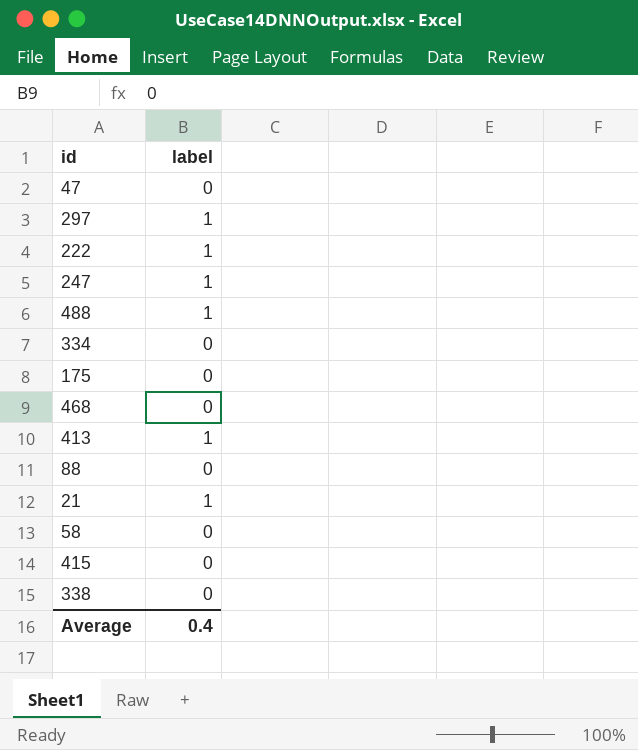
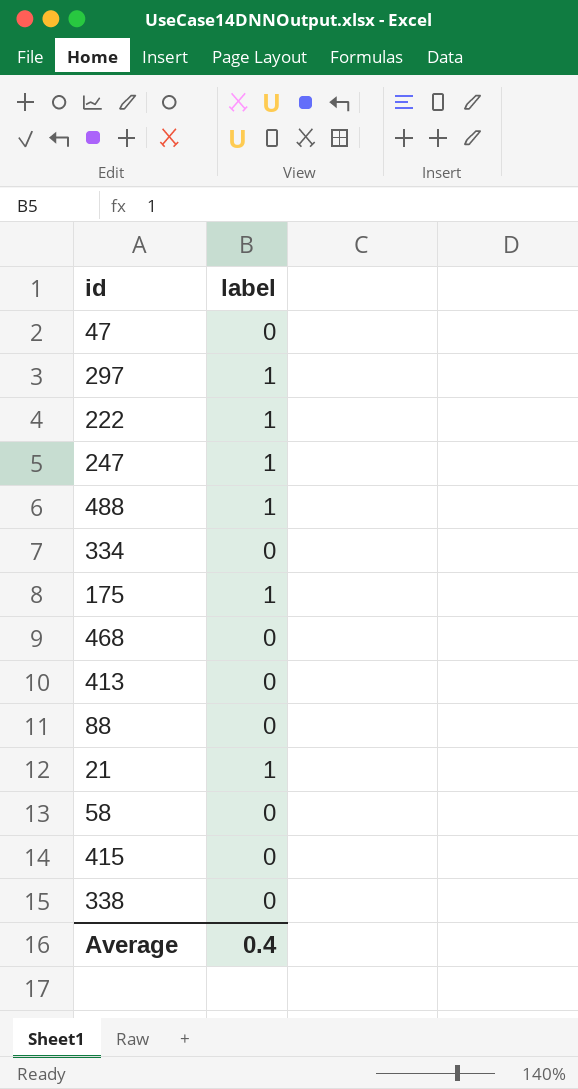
175 | label: 0 -> 1
413 | label: 1 -> 0

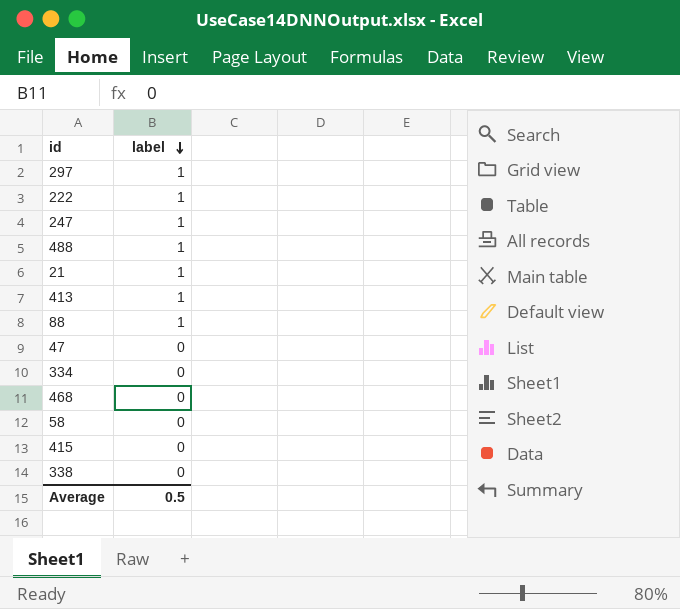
row order: none -> label descending
row 175: 1 -> none
413 | label: 0 -> 1
88 | label: 0 -> 1
Average | label: 0.4 -> 0.5

